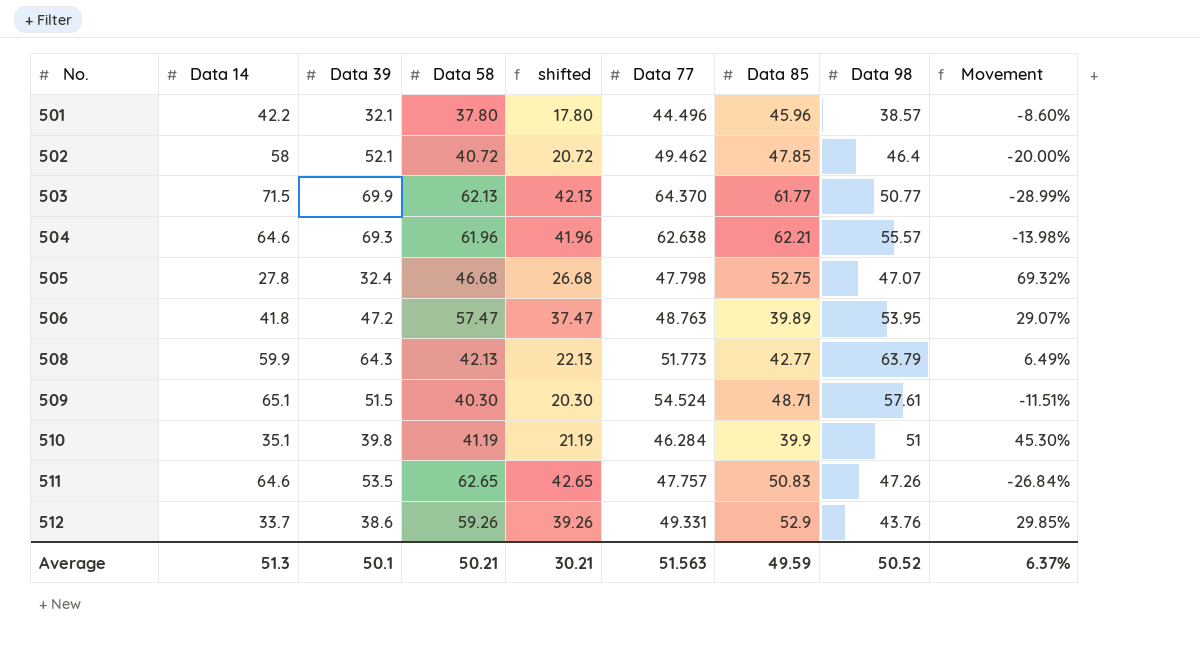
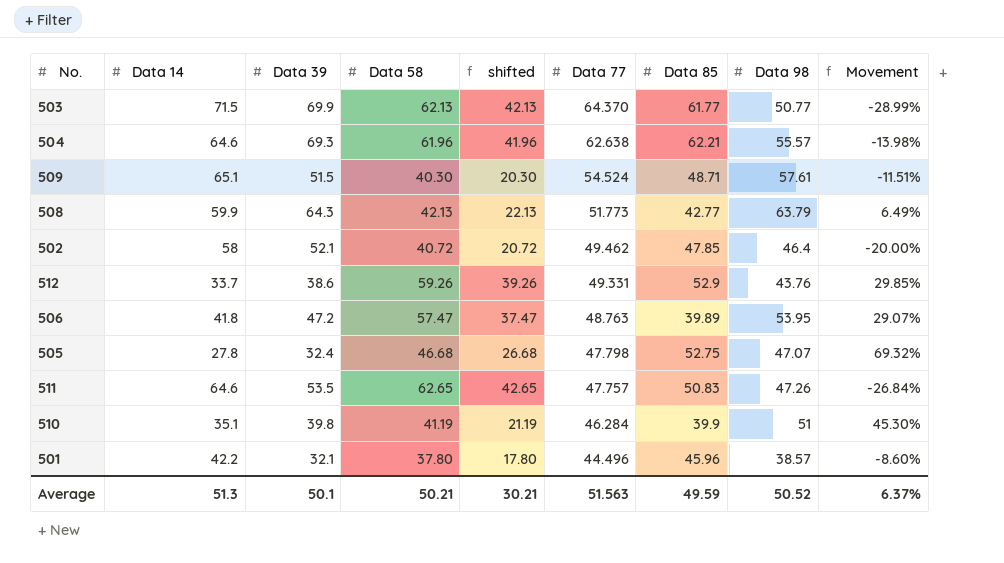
row order: No. ascending -> Data 77 descending

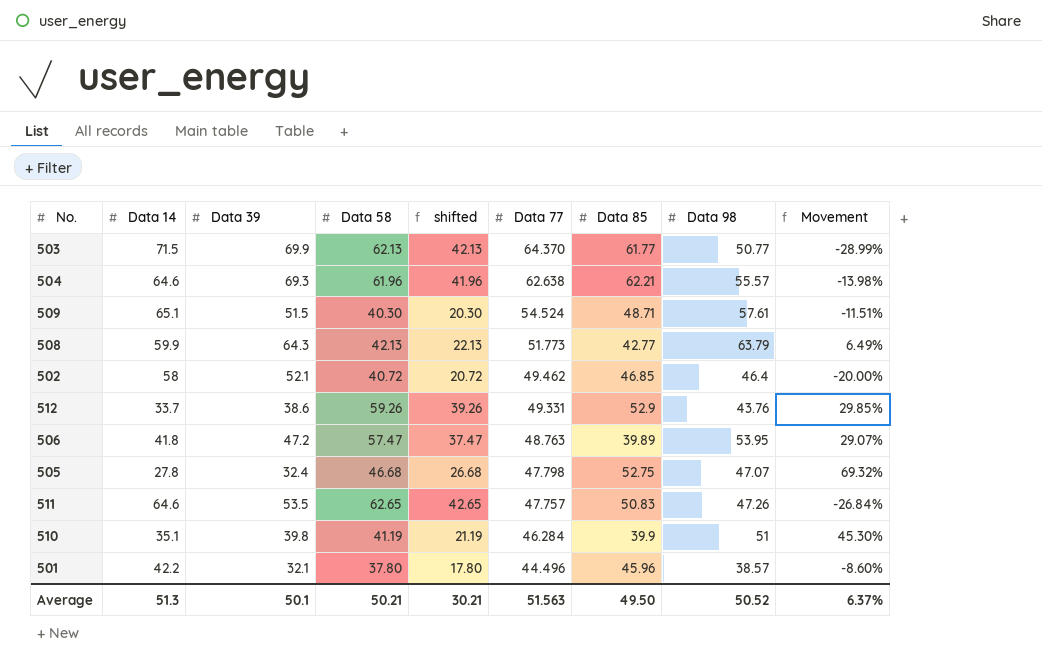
502 | Data 85: 47.85 -> 46.85
Average | Data 85: 49.59 -> 49.50

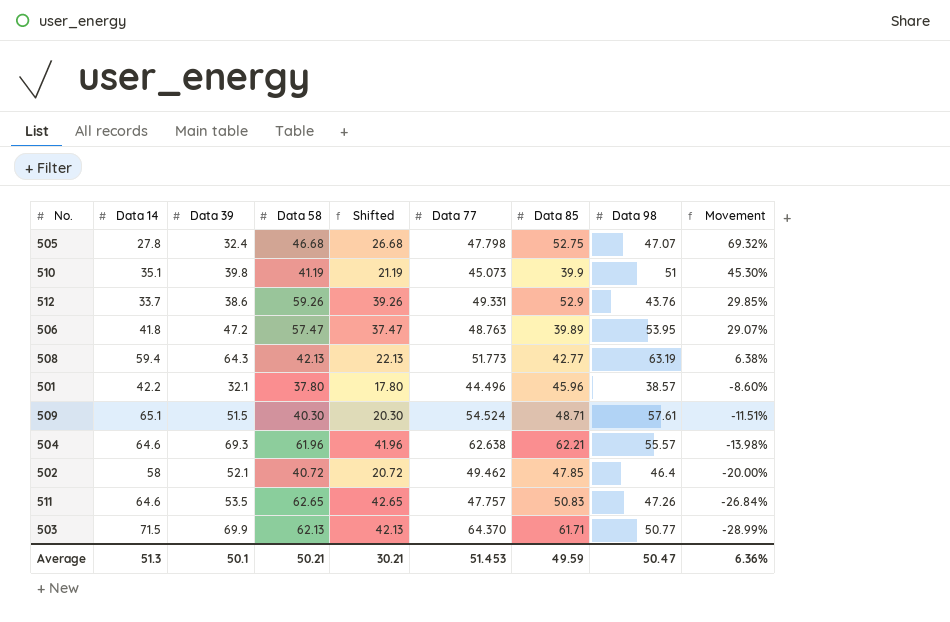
row order: Data 77 descending -> Movement descending
column name: shifted -> Shifted
510 | Data 77: 46.284 -> 45.073
508 | Data 14: 59.9 -> 59.4
508 | Data 98: 63.79 -> 63.19
508 | Movement: 6.49% -> 6.38%
502 | Data 85: 46.85 -> 47.85
503 | Data 85: 61.77 -> 61.71
Average | Data 77: 51.563 -> 51.453
Average | Data 85: 49.50 -> 49.59
Average | Data 98: 50.52 -> 50.47
Average | Movement: 6.37% -> 6.36%

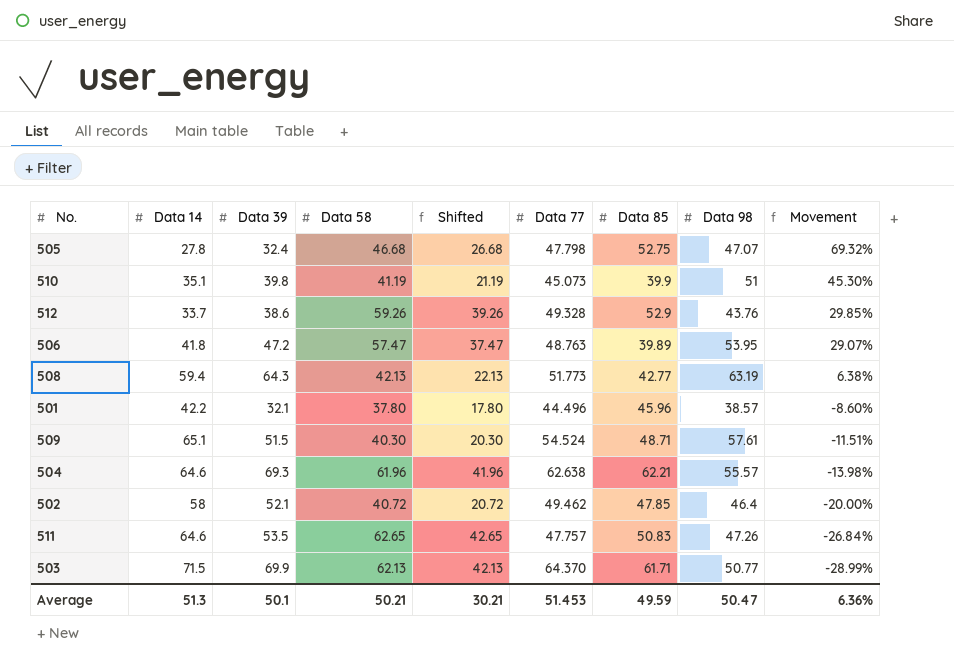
512 | Data 77: 49.331 -> 49.328

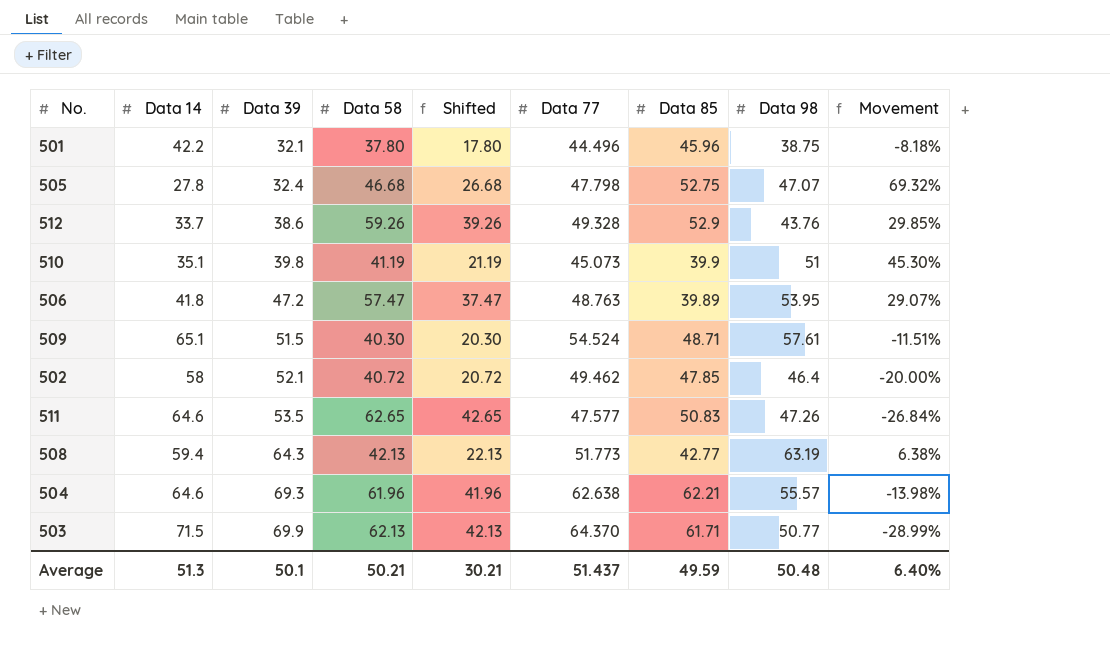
row order: Movement descending -> Data 39 ascending
501 | Data 98: 38.57 -> 38.75
501 | Movement: -8.60% -> -8.18%
511 | Data 77: 47.757 -> 47.577
Average | Data 77: 51.453 -> 51.437
Average | Data 98: 50.47 -> 50.48
Average | Movement: 6.36% -> 6.40%

